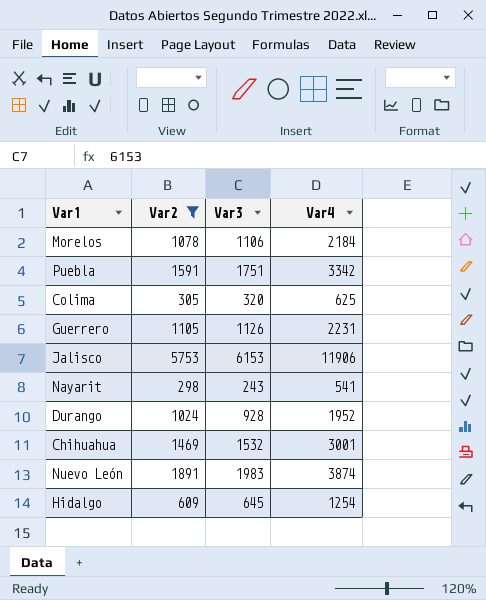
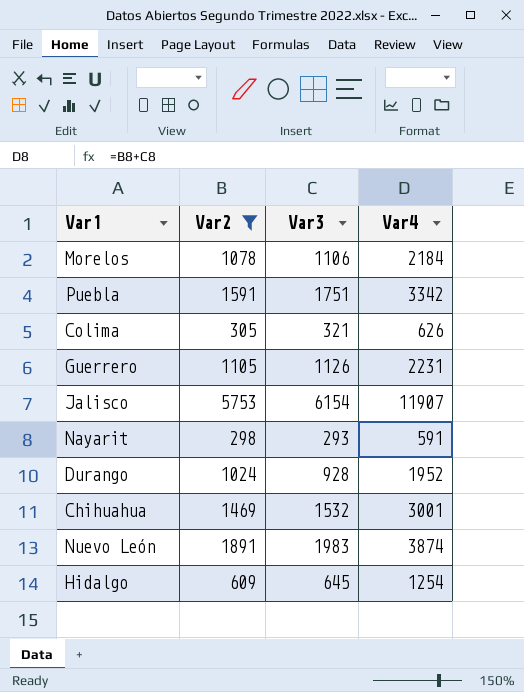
Colima | Var3: 320 -> 321
Colima | Var4: 625 -> 626
Jalisco | Var3: 6153 -> 6154
Jalisco | Var4: 11906 -> 11907
Nayarit | Var3: 243 -> 293
Nayarit | Var4: 541 -> 591

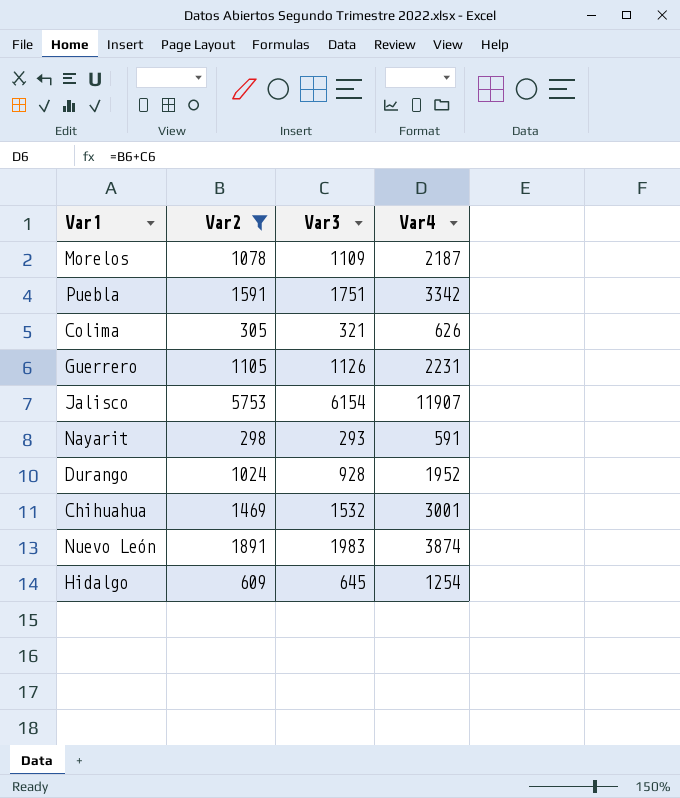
Morelos | Var3: 1106 -> 1109
Morelos | Var4: 2184 -> 2187

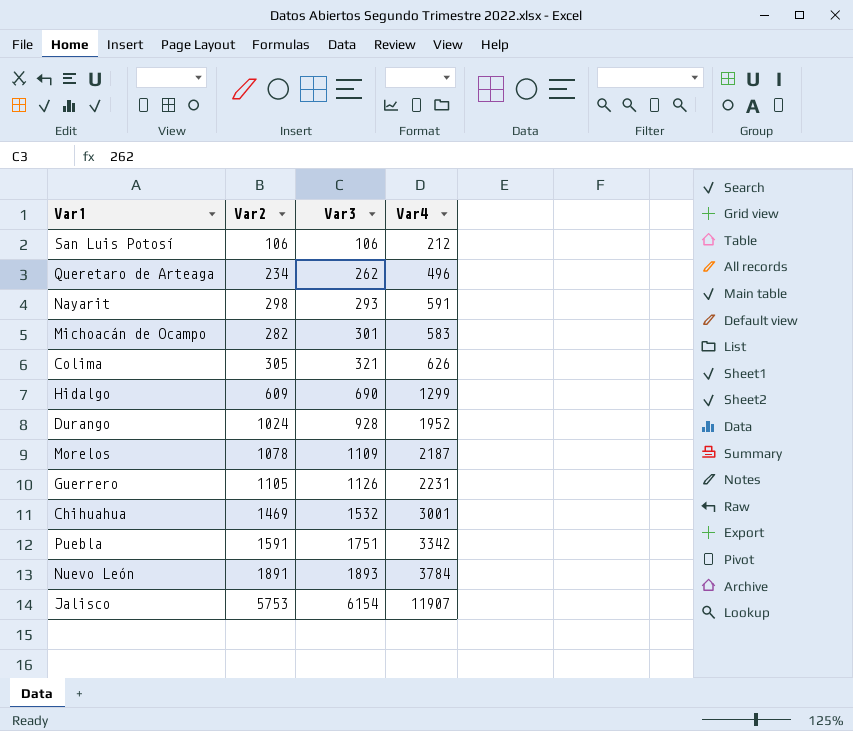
filter: Var2 >= 298 -> none
row order: none -> Var3 ascending
Hidalgo | Var3: 645 -> 690
Hidalgo | Var4: 1254 -> 1299
Nuevo León | Var3: 1983 -> 1893
Nuevo León | Var4: 3874 -> 3784

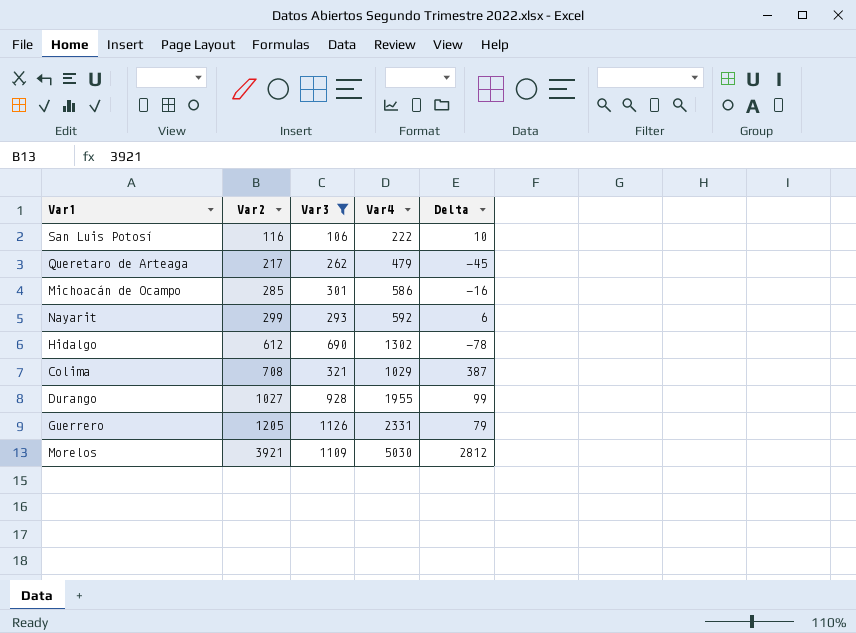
filter: none -> Var3 <= 1126
row order: Var3 ascending -> Var2 ascending
column Delta | formula: none -> [Var2] - [Var3]
San Luis Potosí | Var2: 106 -> 116
San Luis Potosí | Var4: 212 -> 222
Queretaro de Arteaga | Var2: 234 -> 217
Queretaro de Arteaga | Var4: 496 -> 479
Michoacán de Ocampo | Var2: 282 -> 285
Michoacán de Ocampo | Var4: 583 -> 586
Nayarit | Var2: 298 -> 299
Nayarit | Var4: 591 -> 592
Hidalgo | Var2: 609 -> 612
Hidalgo | Var4: 1299 -> 1302
Colima | Var2: 305 -> 708
Colima | Var4: 626 -> 1029
Durango | Var2: 1024 -> 1027
Durango | Var4: 1952 -> 1955
Guerrero | Var2: 1105 -> 1205
Guerrero | Var4: 2231 -> 2331
Morelos | Var2: 1078 -> 3921
Morelos | Var4: 2187 -> 5030

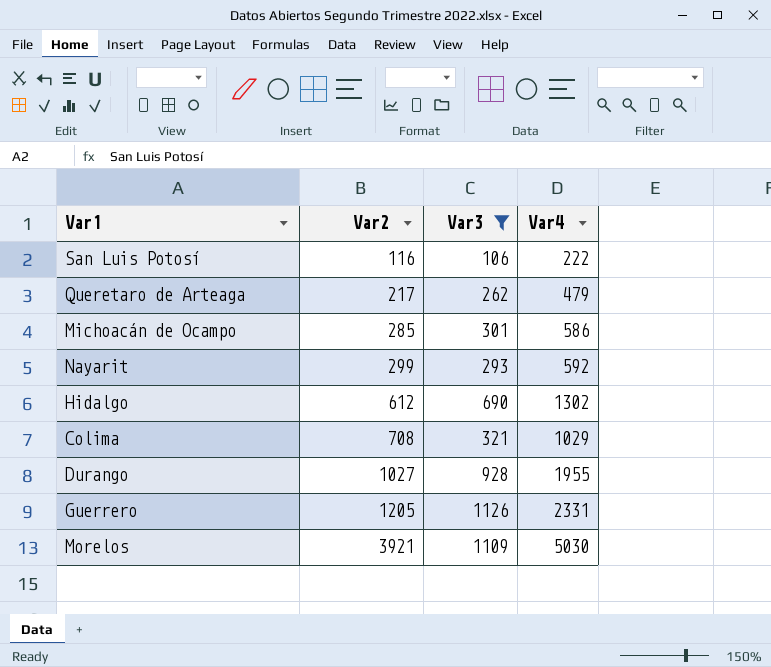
column Delta | formula: [Var2] - [Var3] -> none

